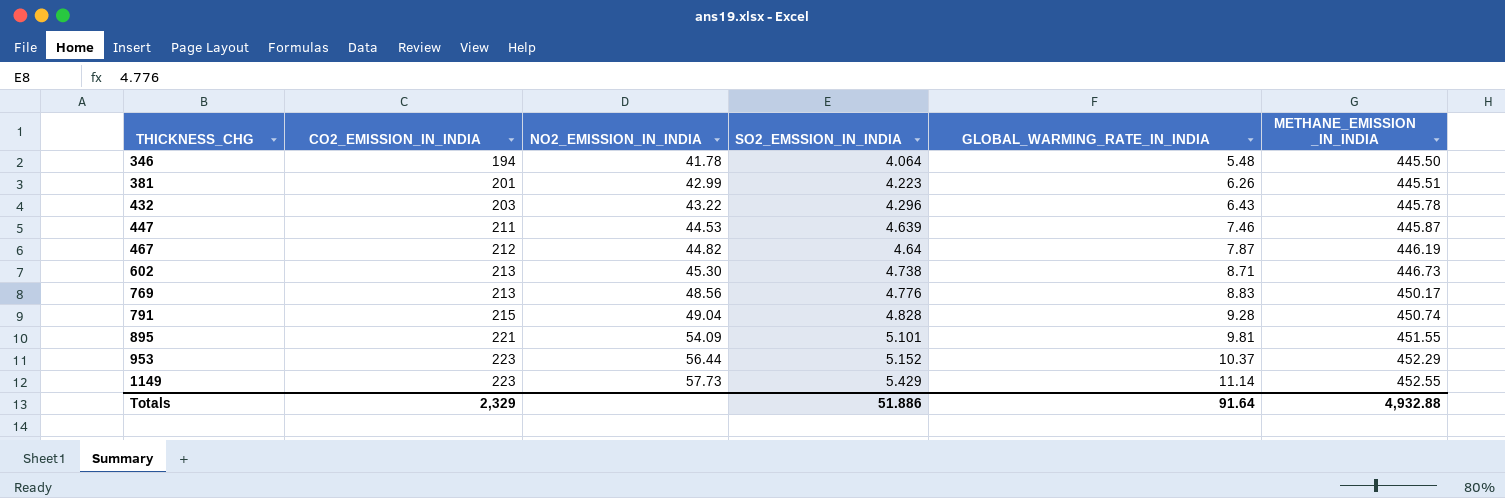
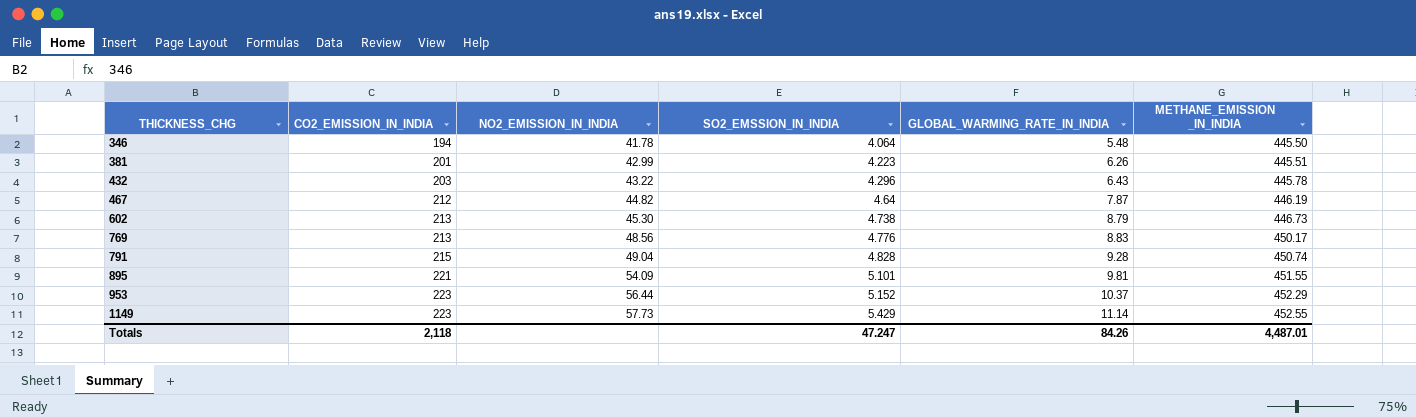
row 447: 211 | 44.53 | 4.639 | 7.46 | 445.87 -> none
602 | GLOBAL_WARMING_RATE_IN_INDIA: 8.71 -> 8.79
Totals | CO2_EMISSION_IN_INDIA: 2,329 -> 2,118
Totals | SO2_EMSSION_IN_INDIA: 51.886 -> 47.247
Totals | GLOBAL_WARMING_RATE_IN_INDIA: 91.64 -> 84.26
Totals | METHANE_EMISSION _IN_INDIA: 4,932.88 -> 4,487.01

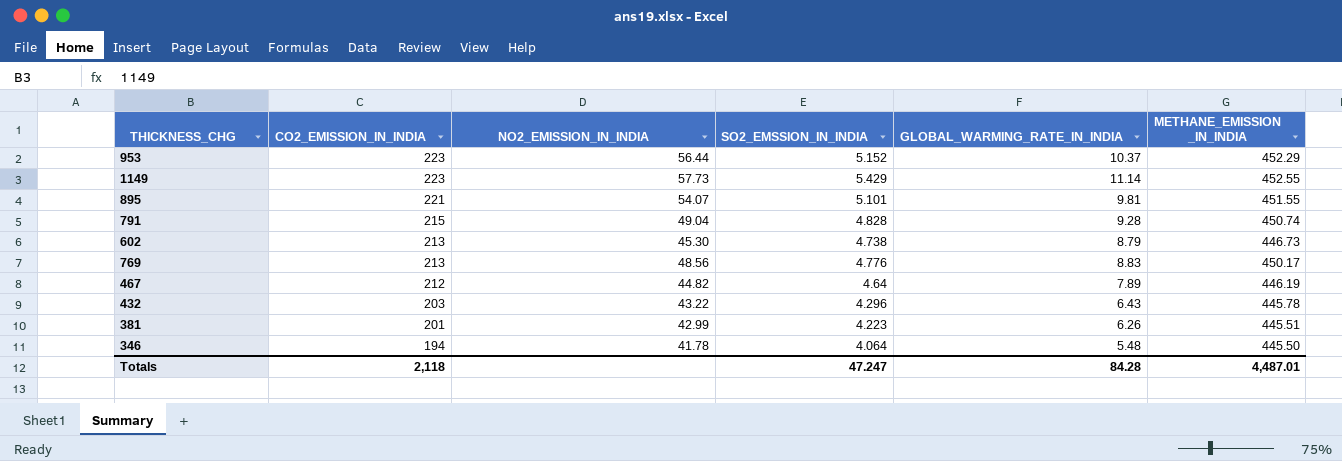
row order: THICKNESS_CHG ascending -> CO2_EMISSION_IN_INDIA descending
895 | NO2_EMISSION_IN_INDIA: 54.09 -> 54.07
467 | GLOBAL_WARMING_RATE_IN_INDIA: 7.87 -> 7.89
Totals | GLOBAL_WARMING_RATE_IN_INDIA: 84.26 -> 84.28

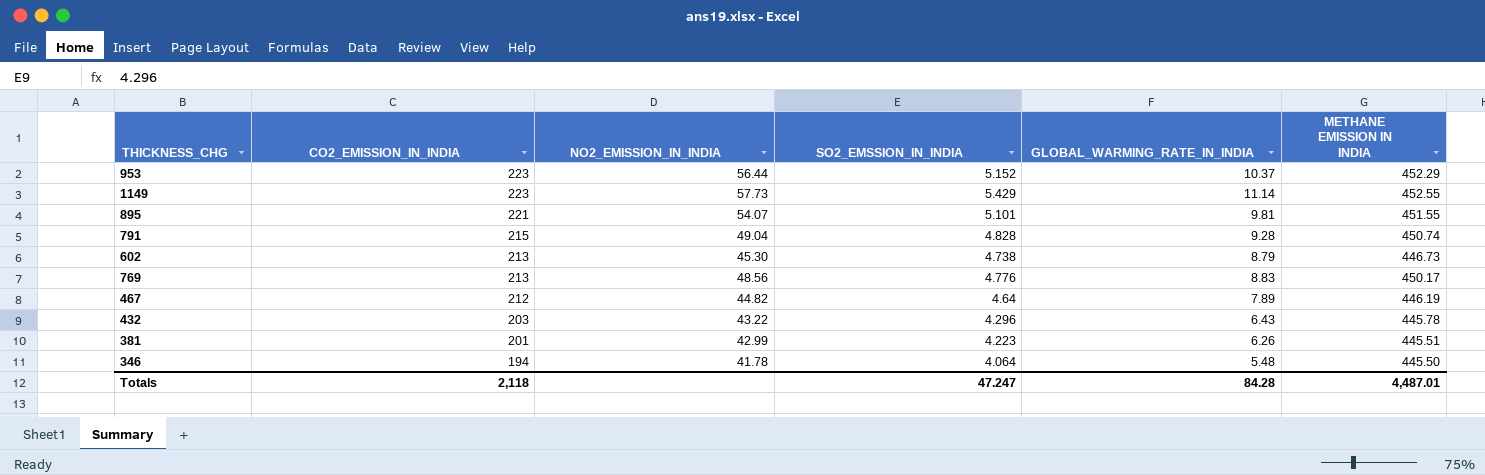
column name: METHANE_EMISSION _IN_INDIA -> METHANE EMISSION IN INDIA

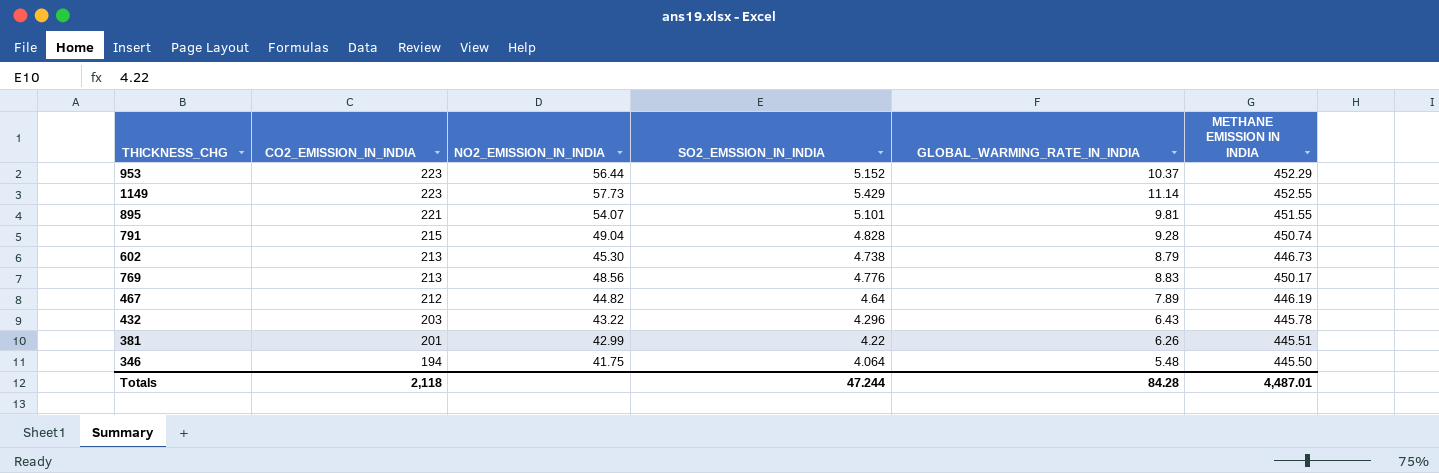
381 | SO2_EMSSION_IN_INDIA: 4.223 -> 4.22
346 | NO2_EMISSION_IN_INDIA: 41.78 -> 41.75
Totals | SO2_EMSSION_IN_INDIA: 47.247 -> 47.244

